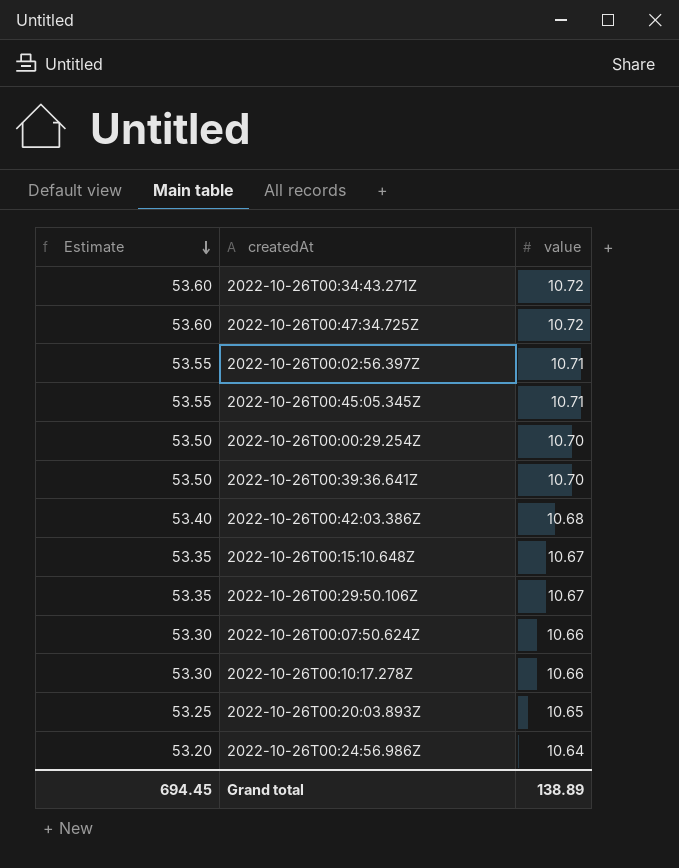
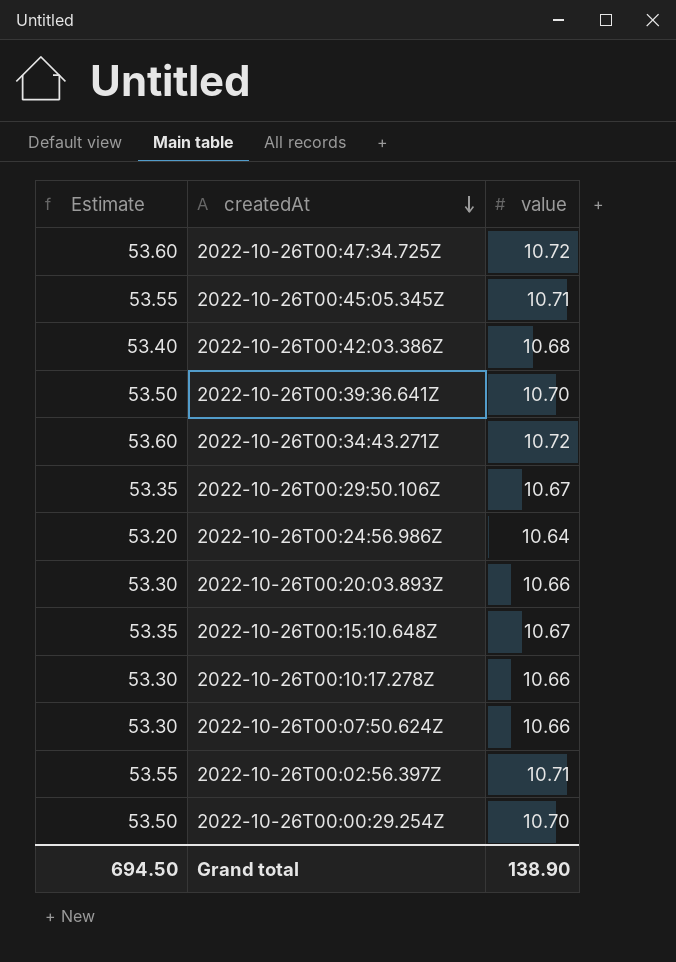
row order: Estimate descending -> createdAt descending
2022-10-26T00:20:03.893Z | Estimate: 53.25 -> 53.30
2022-10-26T00:20:03.893Z | value: 10.65 -> 10.66
Grand total | Estimate: 694.45 -> 694.50
Grand total | value: 138.89 -> 138.90

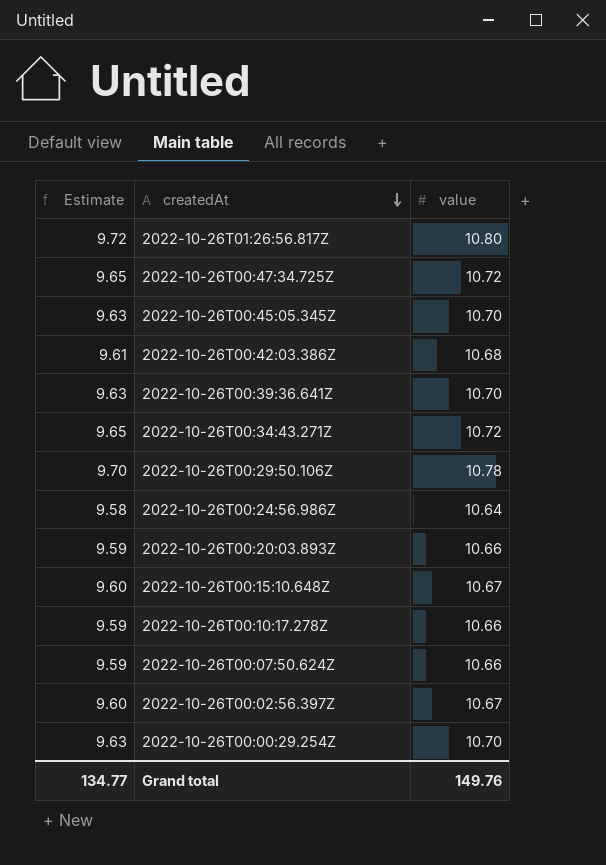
column Estimate | formula: [value] * 5 -> [value] * 0.9
row 2022-10-26T01:26:56.817Z: none -> 9.72 | 10.80
2022-10-26T00:45:05.345Z | value: 10.71 -> 10.70
2022-10-26T00:29:50.106Z | value: 10.67 -> 10.78
2022-10-26T00:02:56.397Z | value: 10.71 -> 10.67
Grand total | Estimate: 694.50 -> 134.77
Grand total | value: 138.90 -> 149.76

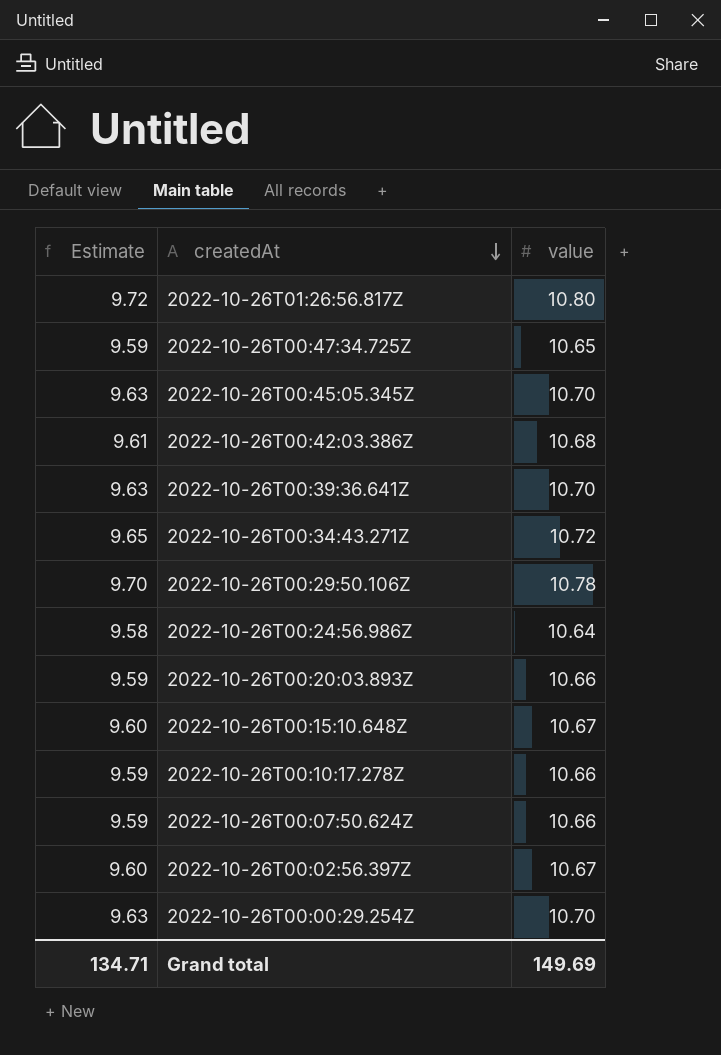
2022-10-26T00:47:34.725Z | Estimate: 9.65 -> 9.59
2022-10-26T00:47:34.725Z | value: 10.72 -> 10.65
Grand total | Estimate: 134.77 -> 134.71
Grand total | value: 149.76 -> 149.69

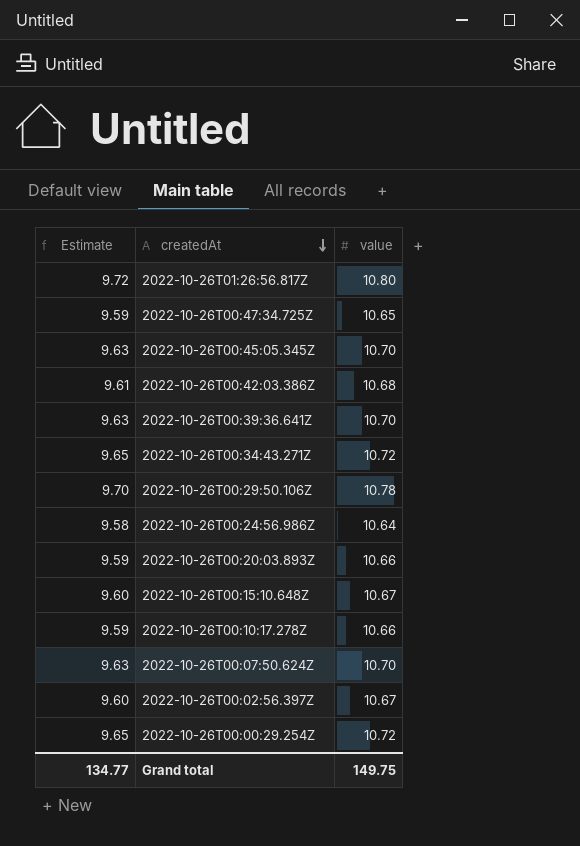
2022-10-26T00:07:50.624Z | Estimate: 9.59 -> 9.63
2022-10-26T00:07:50.624Z | value: 10.66 -> 10.70
2022-10-26T00:00:29.254Z | Estimate: 9.63 -> 9.65
2022-10-26T00:00:29.254Z | value: 10.70 -> 10.72
Grand total | Estimate: 134.71 -> 134.77
Grand total | value: 149.69 -> 149.75

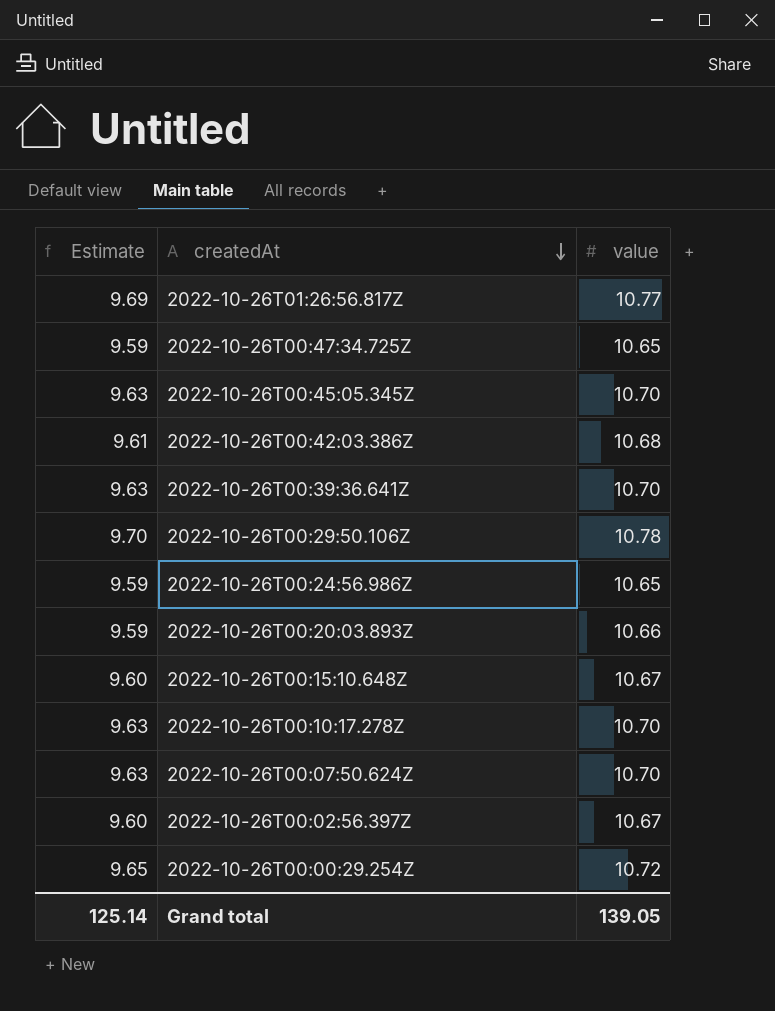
row 2022-10-26T00:34:43.271Z: 9.65 | 10.72 -> none
2022-10-26T01:26:56.817Z | Estimate: 9.72 -> 9.69
2022-10-26T01:26:56.817Z | value: 10.80 -> 10.77
2022-10-26T00:24:56.986Z | Estimate: 9.58 -> 9.59
2022-10-26T00:24:56.986Z | value: 10.64 -> 10.65
2022-10-26T00:10:17.278Z | Estimate: 9.59 -> 9.63
2022-10-26T00:10:17.278Z | value: 10.66 -> 10.70
Grand total | Estimate: 134.77 -> 125.14
Grand total | value: 149.75 -> 139.05

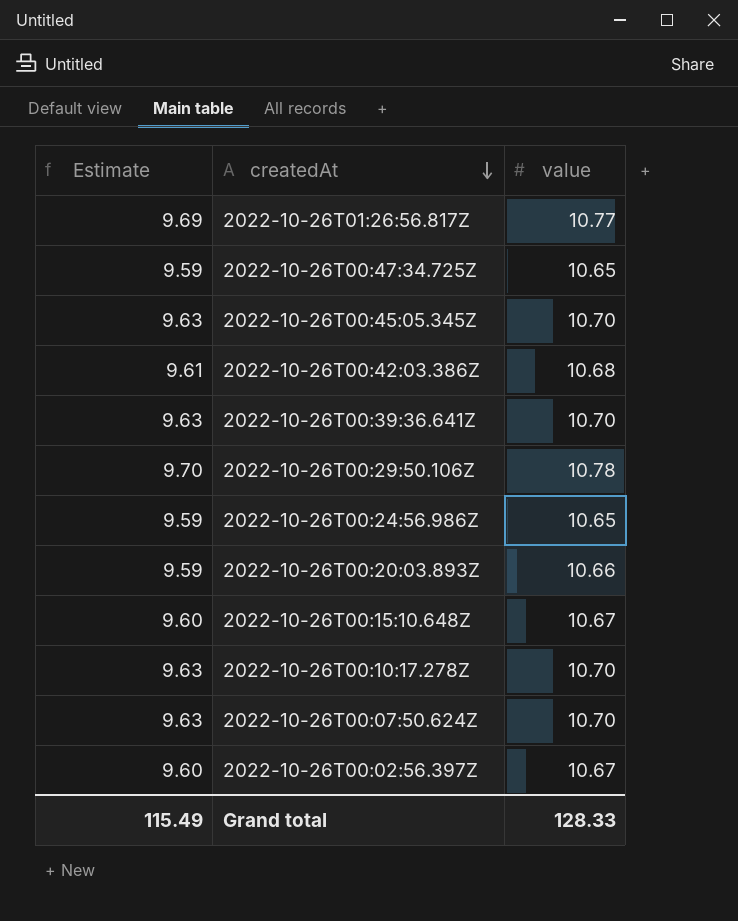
row 2022-10-26T00:00:29.254Z: 9.65 | 10.72 -> none
Grand total | Estimate: 125.14 -> 115.49
Grand total | value: 139.05 -> 128.33

